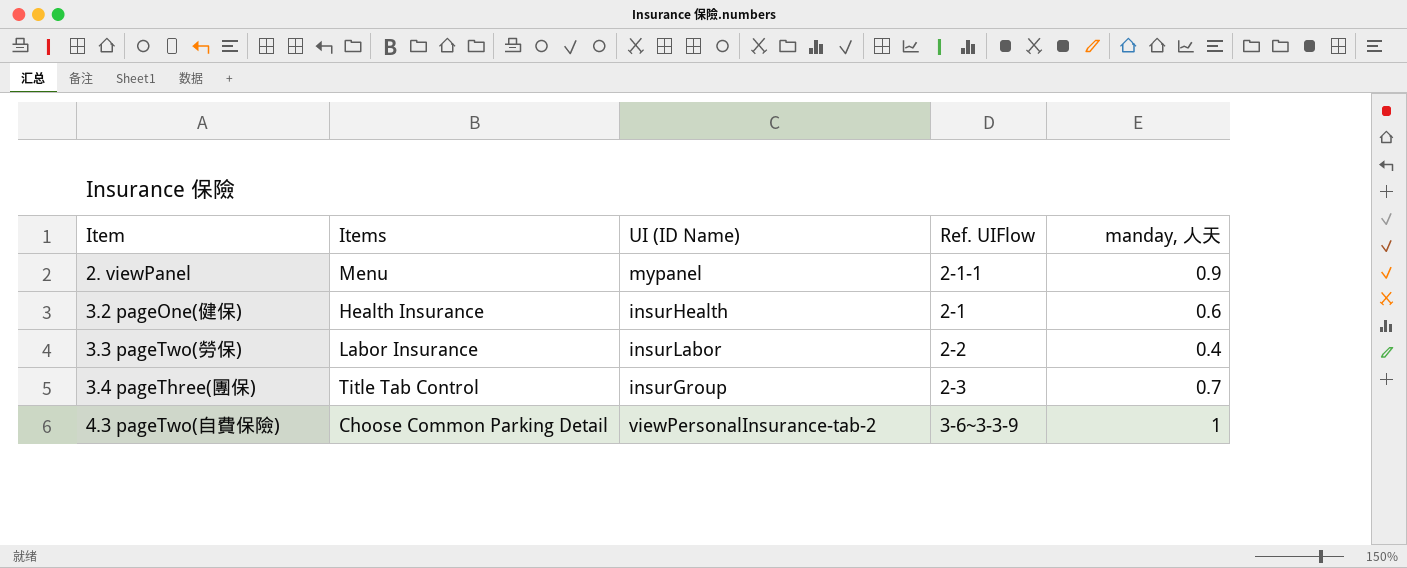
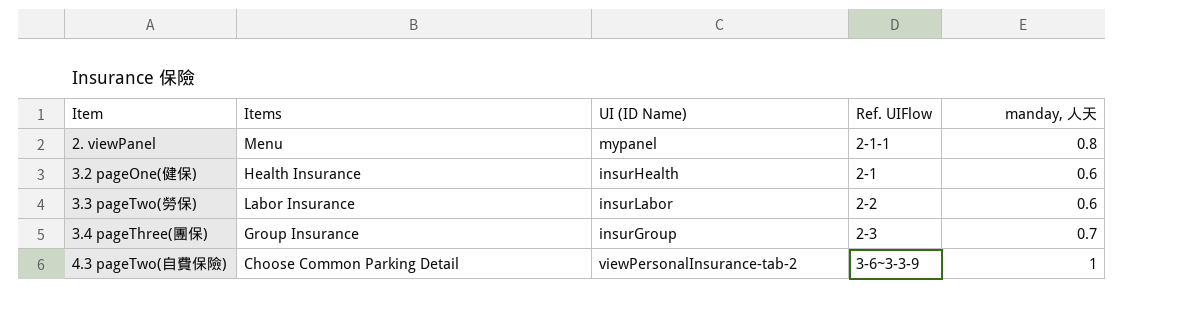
2. viewPanel | manday, 人天: 0.9 -> 0.8
3.3 pageTwo(勞保) | manday, 人天: 0.4 -> 0.6
3.4 pageThree(團保) | Items: Title Tab Control -> Group Insurance

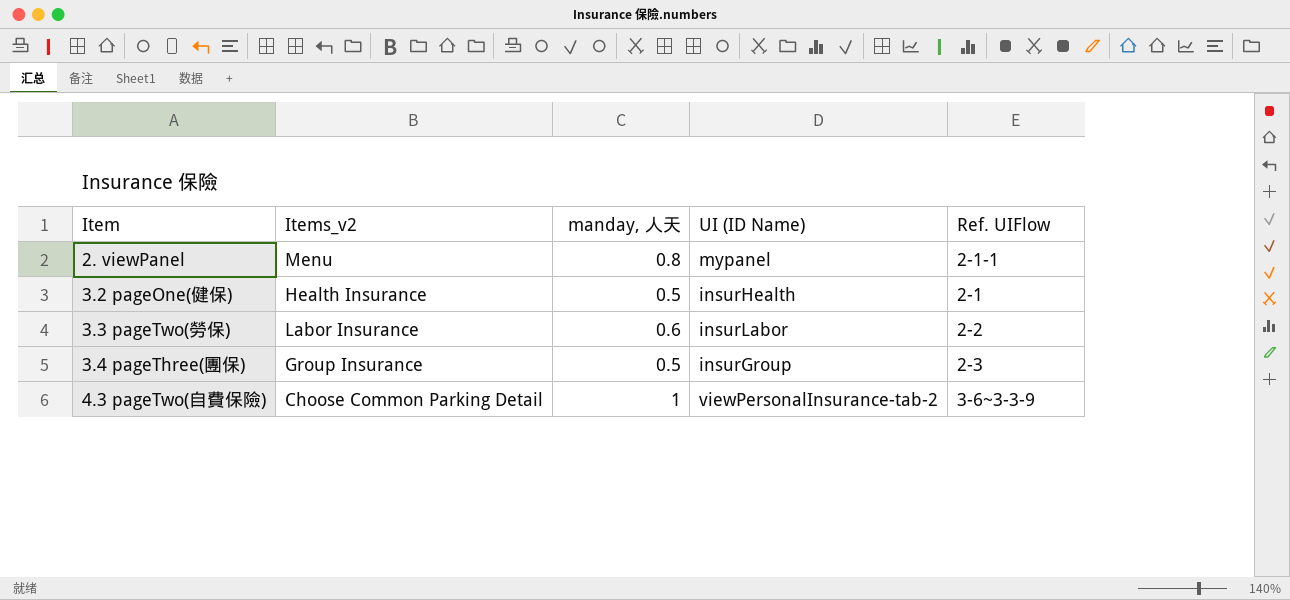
column name: Items -> Items_v2
column manday, 人天 | position: 5 -> 3
3.2 pageOne(健保) | manday, 人天: 0.6 -> 0.5
3.4 pageThree(團保) | manday, 人天: 0.7 -> 0.5

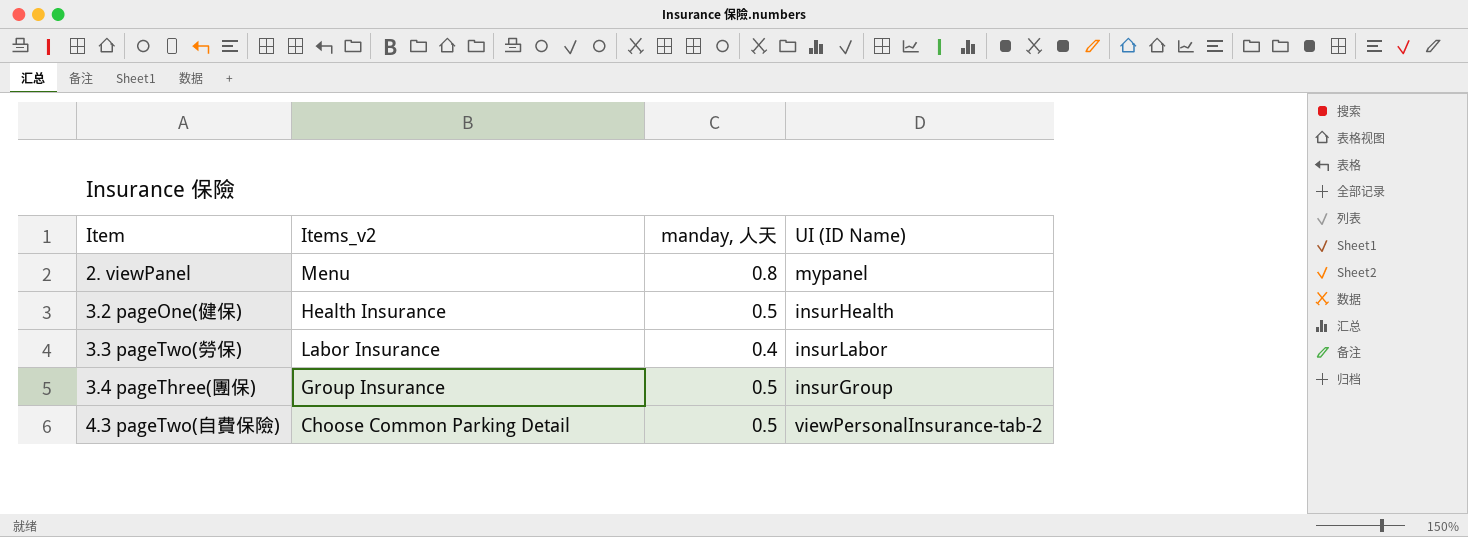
column Ref. UIFlow | position: 5 -> none
3.3 pageTwo(勞保) | manday, 人天: 0.6 -> 0.4
4.3 pageTwo(自費保險) | manday, 人天: 1 -> 0.5

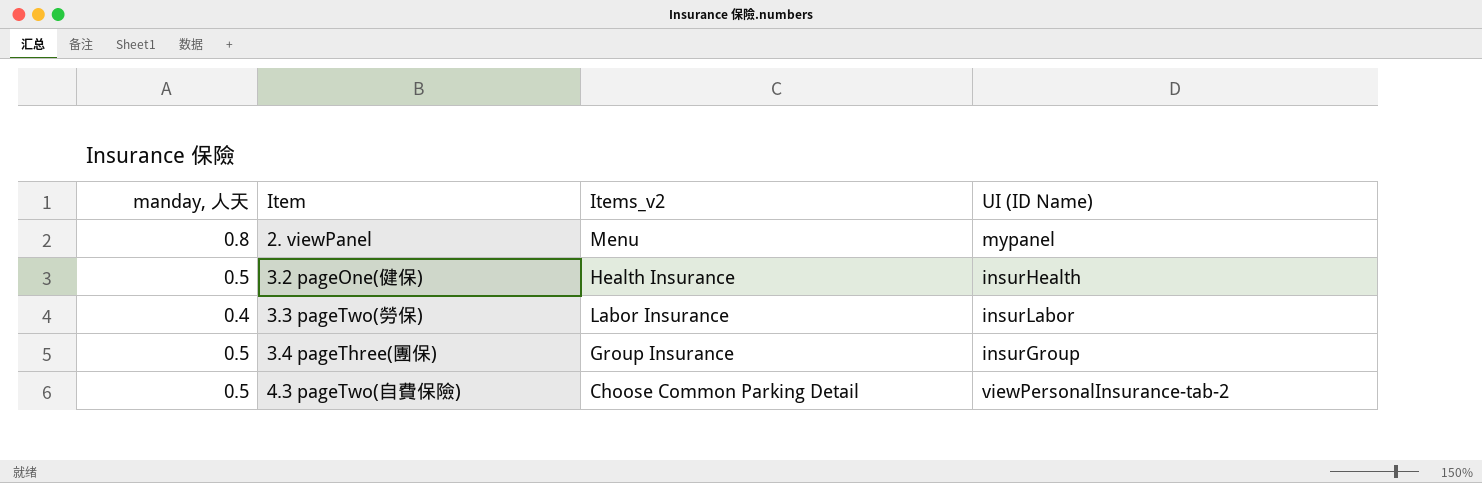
column manday, 人天 | position: 3 -> 1

